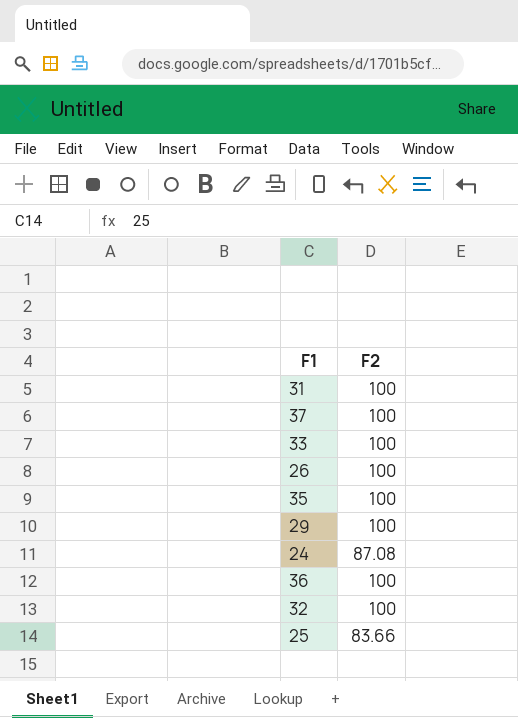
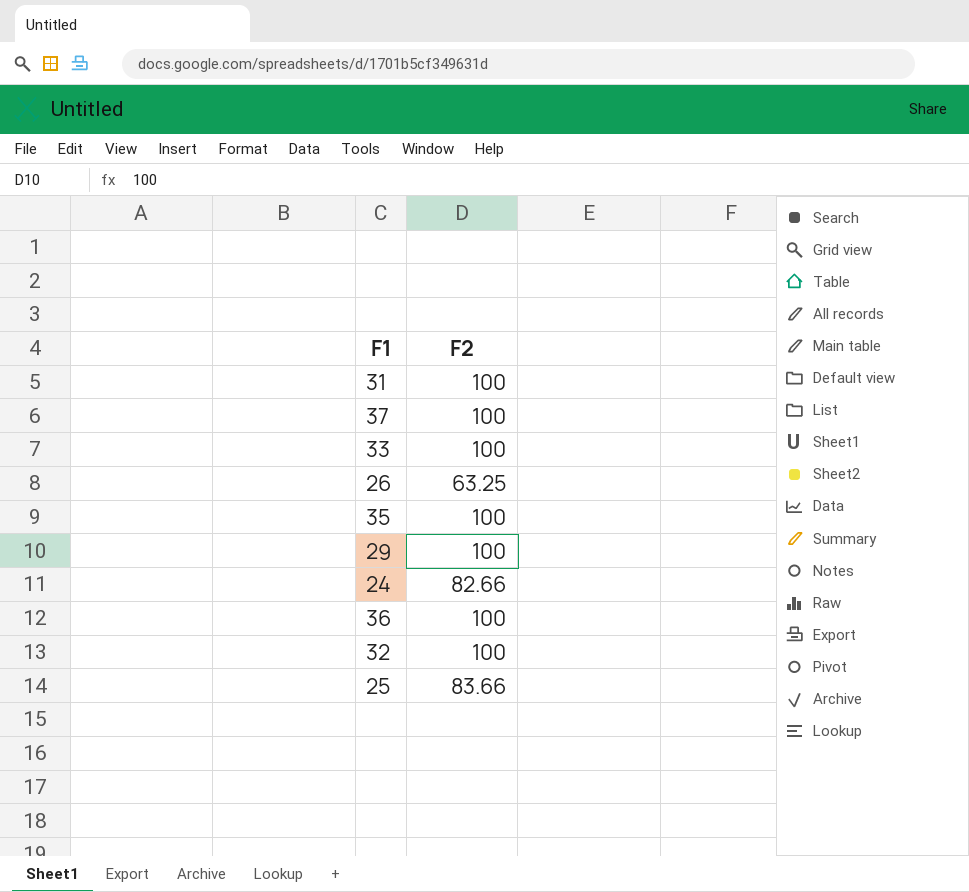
26 | F2: 100 -> 63.25
24 | F2: 87.08 -> 82.66

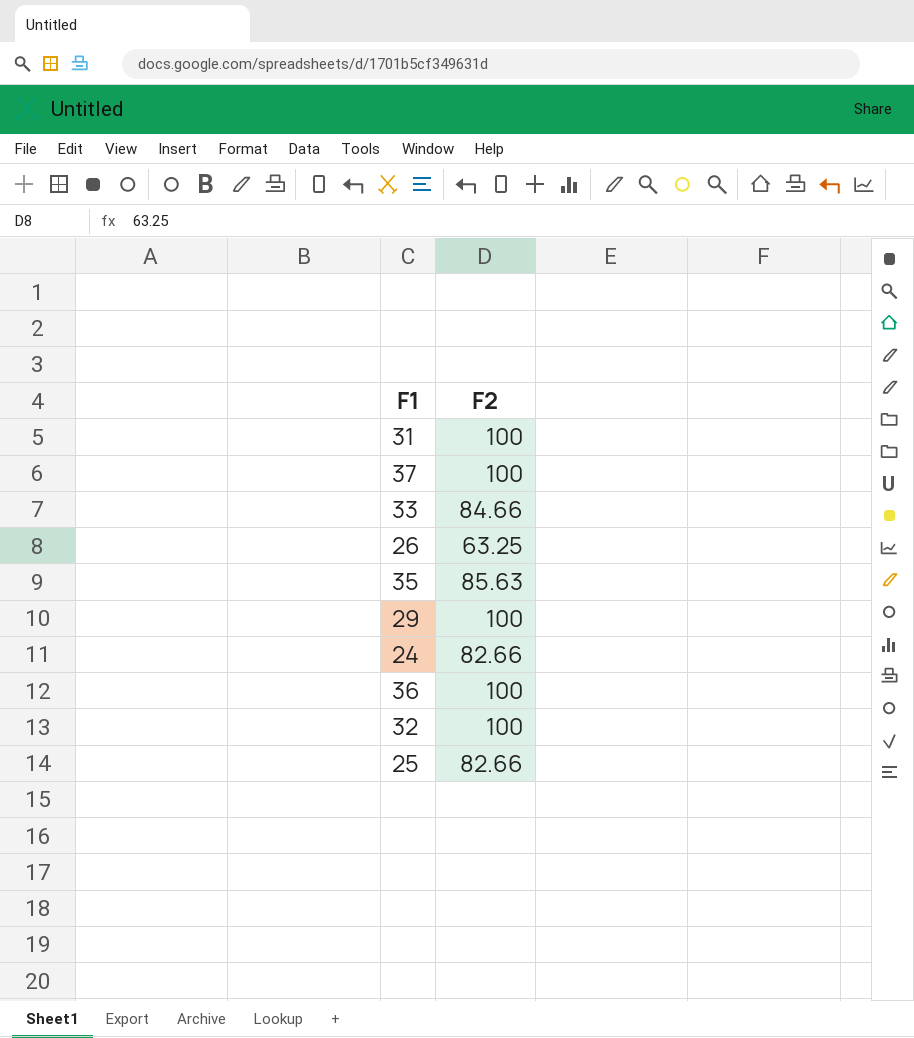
33 | F2: 100 -> 84.66
35 | F2: 100 -> 85.63
25 | F2: 83.66 -> 82.66

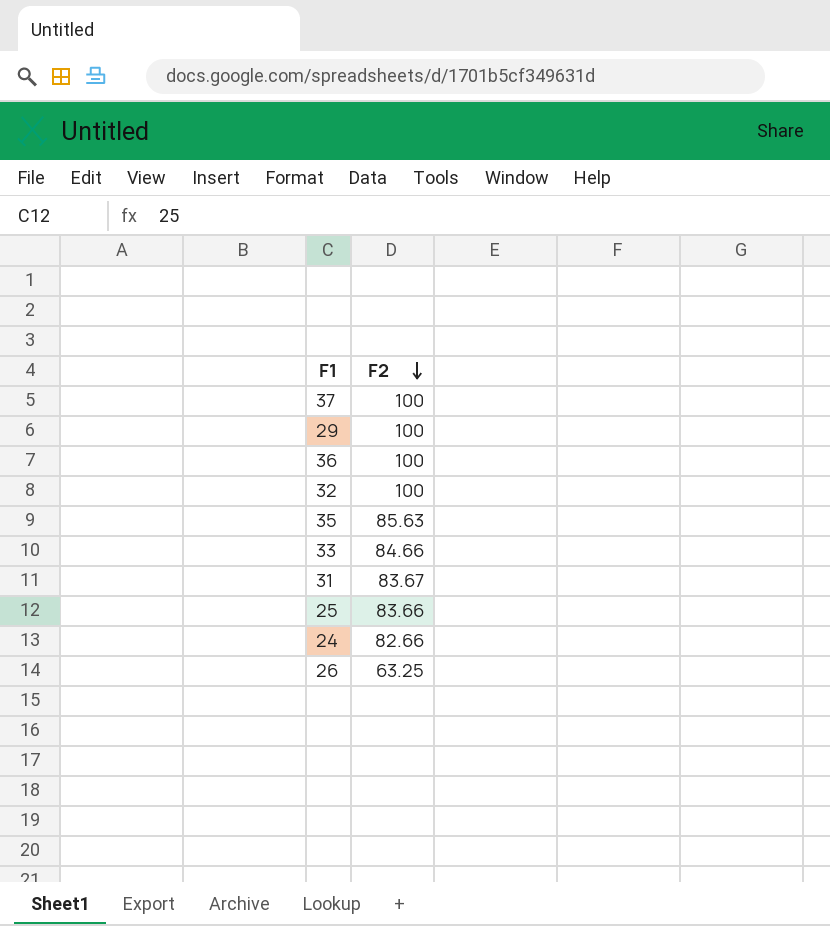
row order: none -> F2 descending
31 | F2: 100 -> 83.67
25 | F2: 82.66 -> 83.66

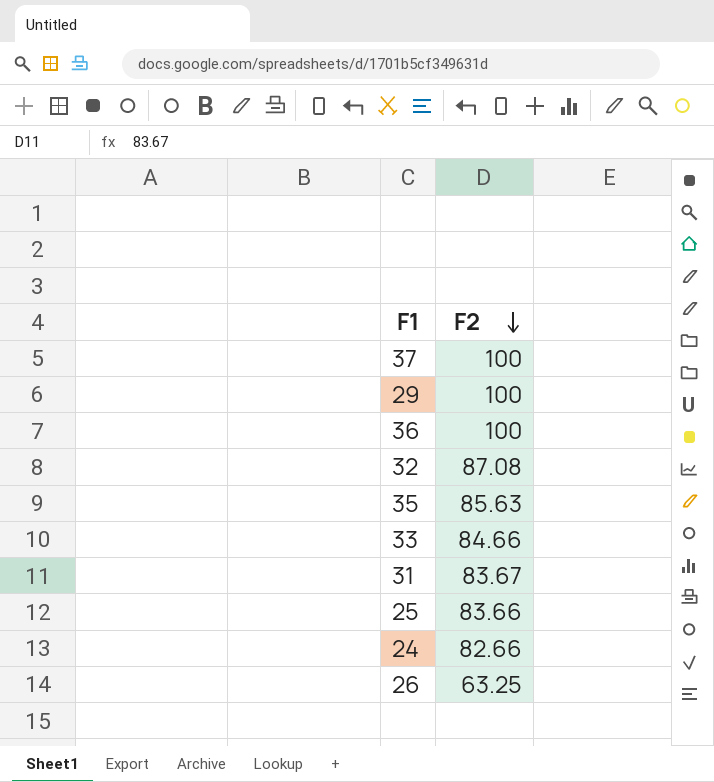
32 | F2: 100 -> 87.08

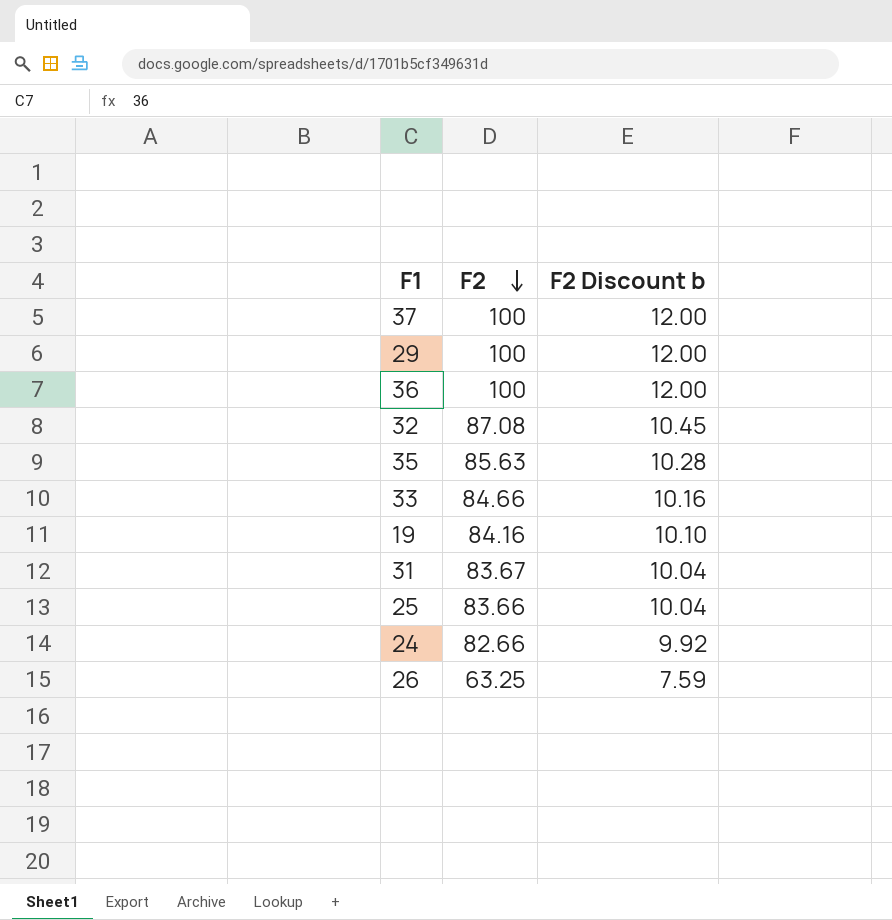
column F2 Discount b | formula: none -> [F2] * 0.12
row 19: none -> 84.16 | 10.10

